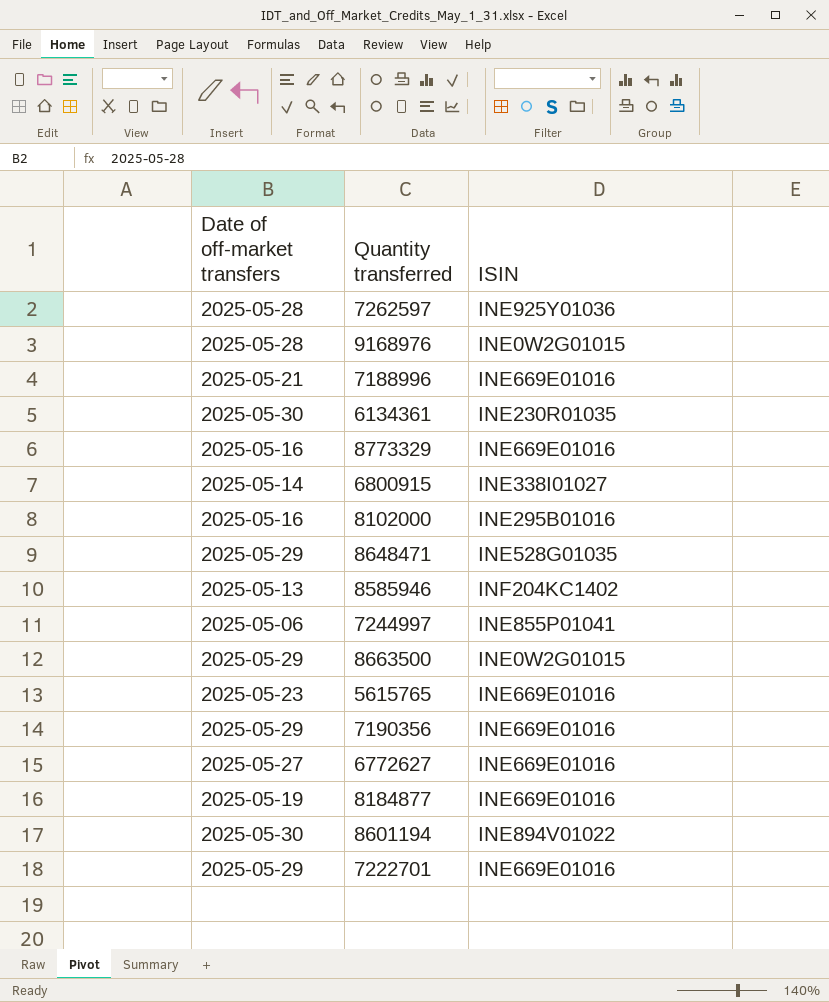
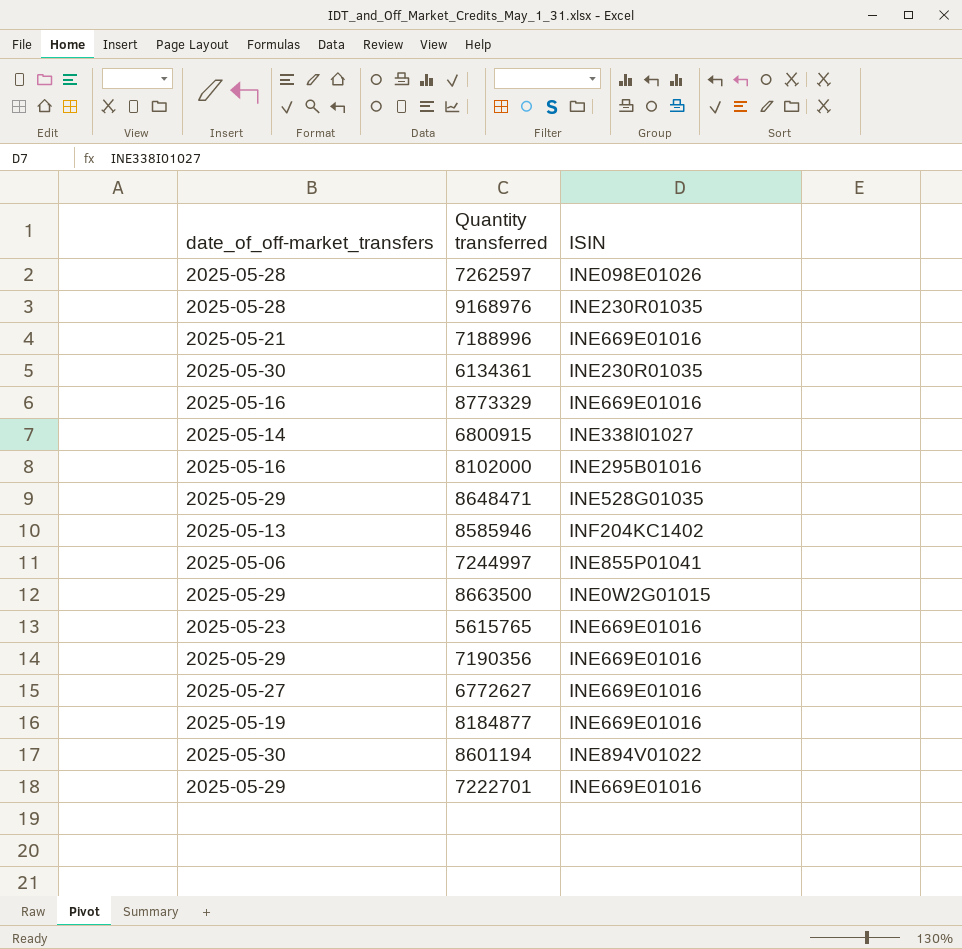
column name: Date of off-market transfers -> date_of_off-market_transfers
7262597 | ISIN: INE925Y01036 -> INE098E01026
9168976 | ISIN: INE0W2G01015 -> INE230R01035

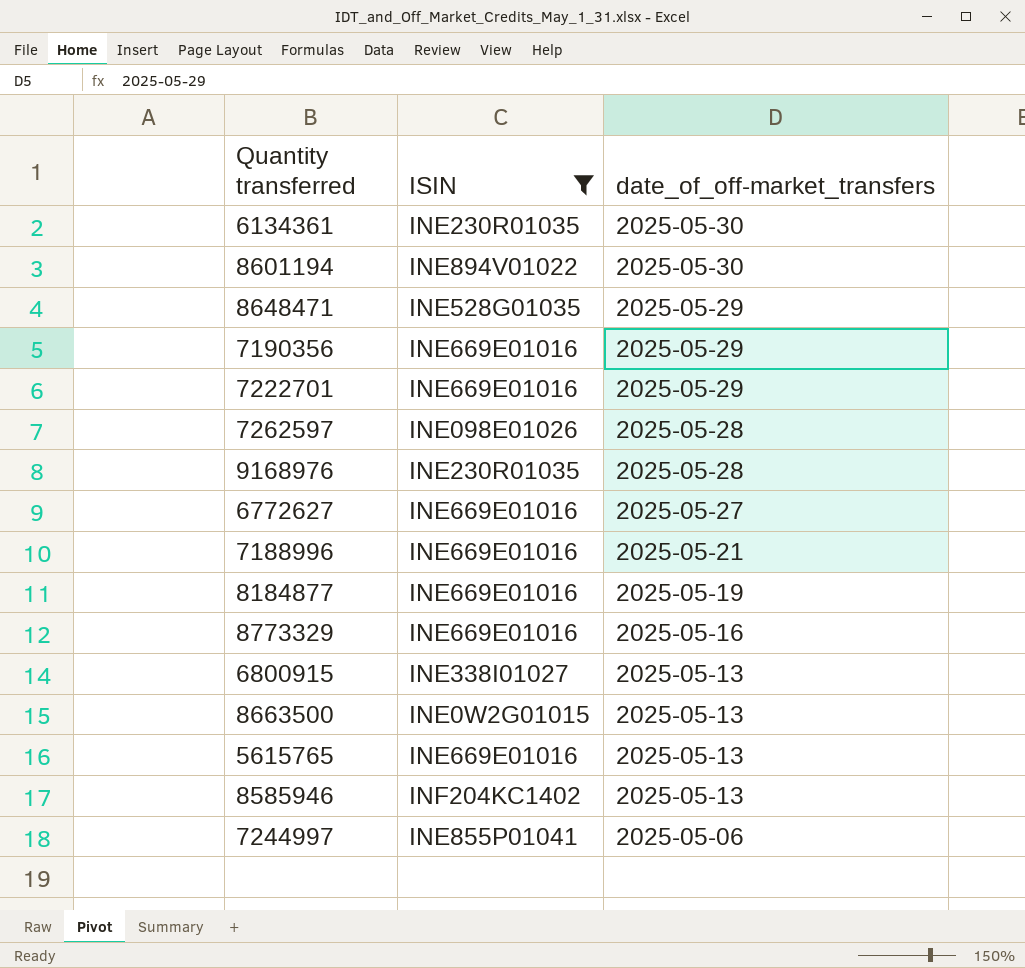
filter: none -> ISIN != INE295B01016
row order: none -> date_of_off-market_transfers descending
column date_of_off-market_transfers | position: 1 -> 3
6800915 | date_of_off-market_transfers: 2025-05-14 -> 2025-05-13
8663500 | date_of_off-market_transfers: 2025-05-29 -> 2025-05-13
5615765 | date_of_off-market_transfers: 2025-05-23 -> 2025-05-13

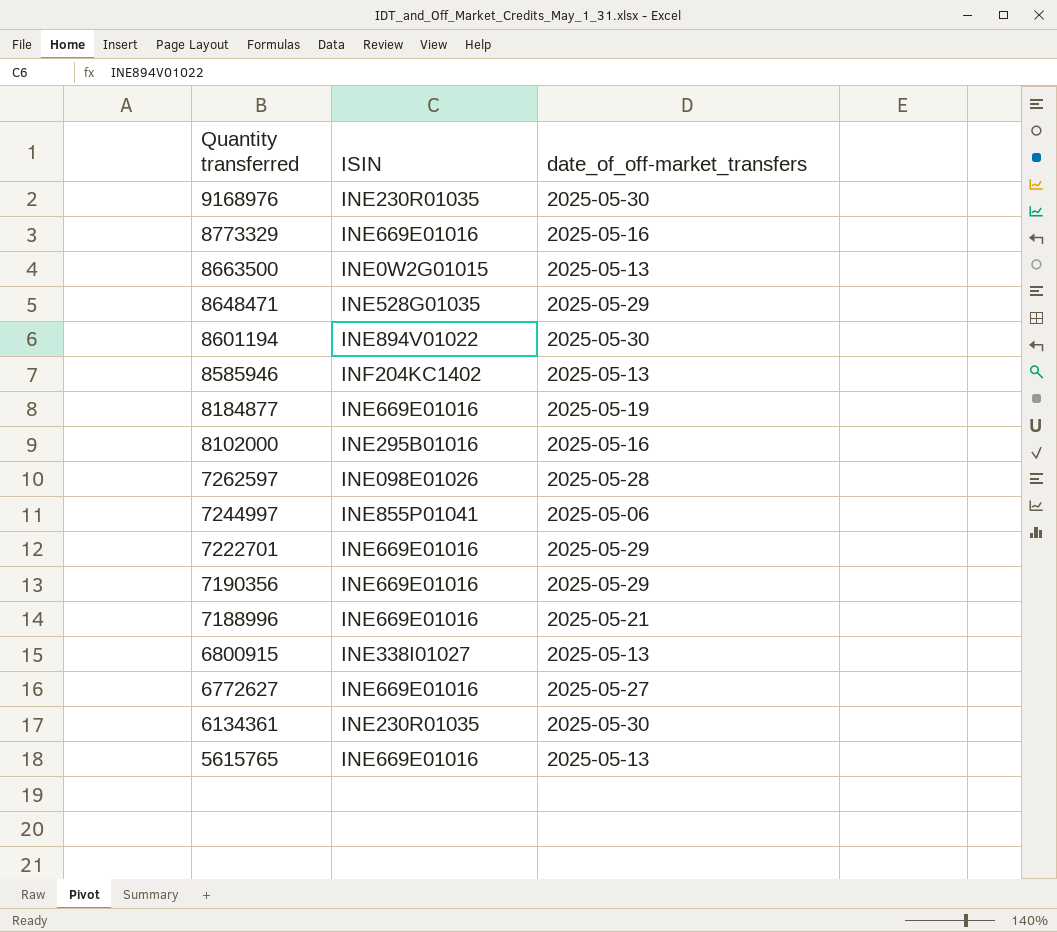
filter: ISIN != INE295B01016 -> none
row order: date_of_off-market_transfers descending -> Quantity transferred descending
9168976 | date_of_off-market_transfers: 2025-05-28 -> 2025-05-30

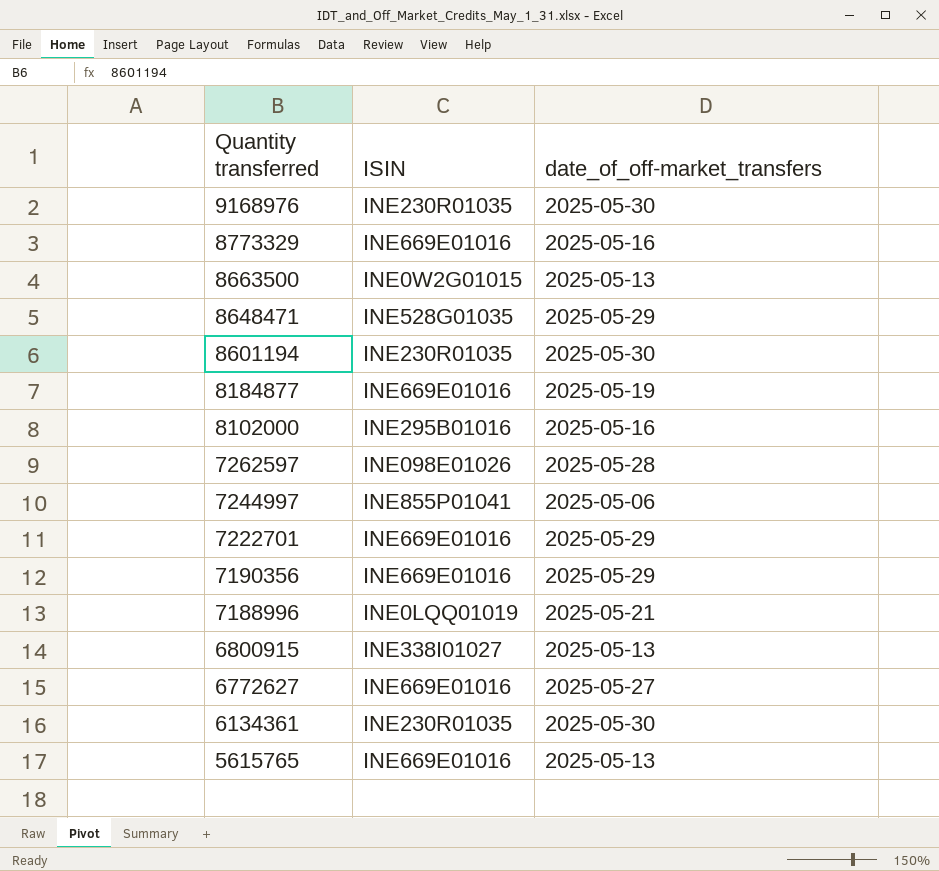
row 8585946: INF204KC1402 | 2025-05-13 -> none
8601194 | ISIN: INE894V01022 -> INE230R01035
7188996 | ISIN: INE669E01016 -> INE0LQQ01019

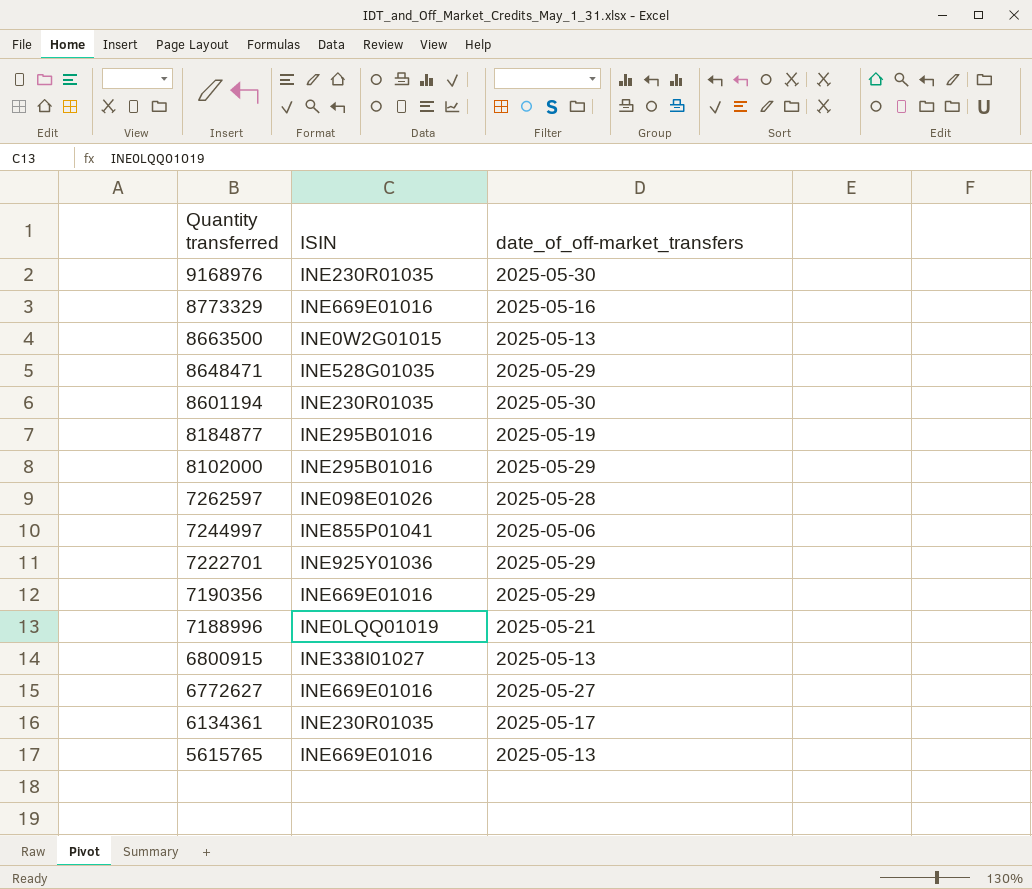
8184877 | ISIN: INE669E01016 -> INE295B01016
8102000 | date_of_off-market_transfers: 2025-05-16 -> 2025-05-29
7222701 | ISIN: INE669E01016 -> INE925Y01036
6134361 | date_of_off-market_transfers: 2025-05-30 -> 2025-05-17

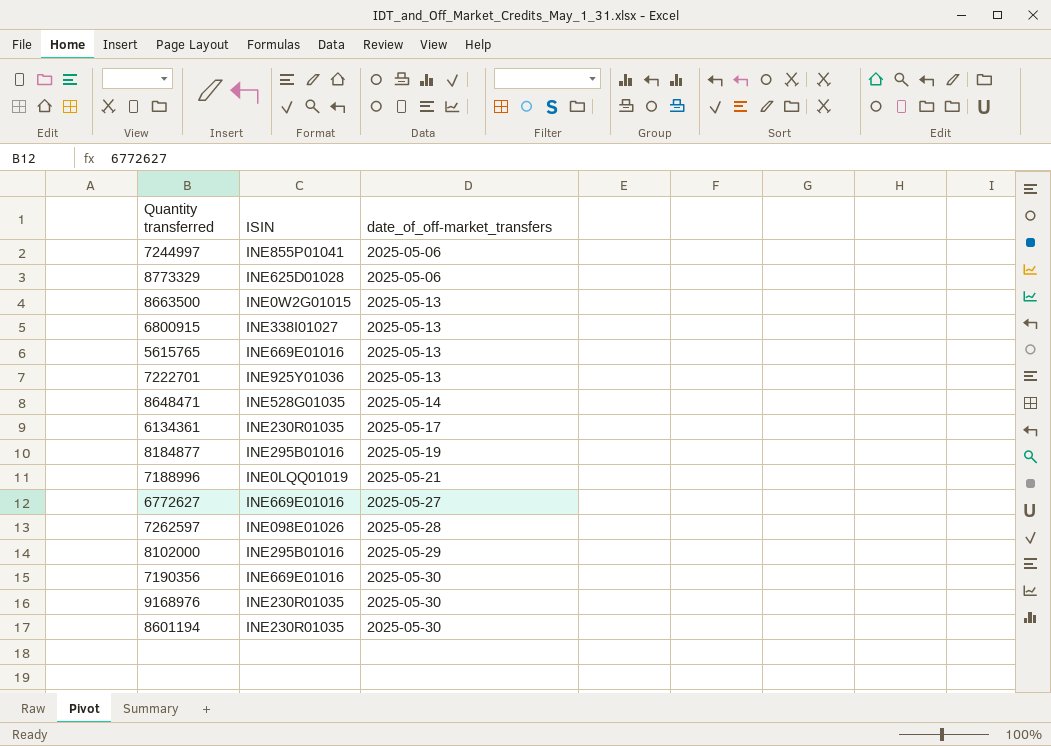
row order: Quantity transferred descending -> date_of_off-market_transfers ascending
8773329 | ISIN: INE669E01016 -> INE625D01028
8773329 | date_of_off-market_transfers: 2025-05-16 -> 2025-05-06
7222701 | date_of_off-market_transfers: 2025-05-29 -> 2025-05-13
8648471 | date_of_off-market_transfers: 2025-05-29 -> 2025-05-14
7190356 | date_of_off-market_transfers: 2025-05-29 -> 2025-05-30

